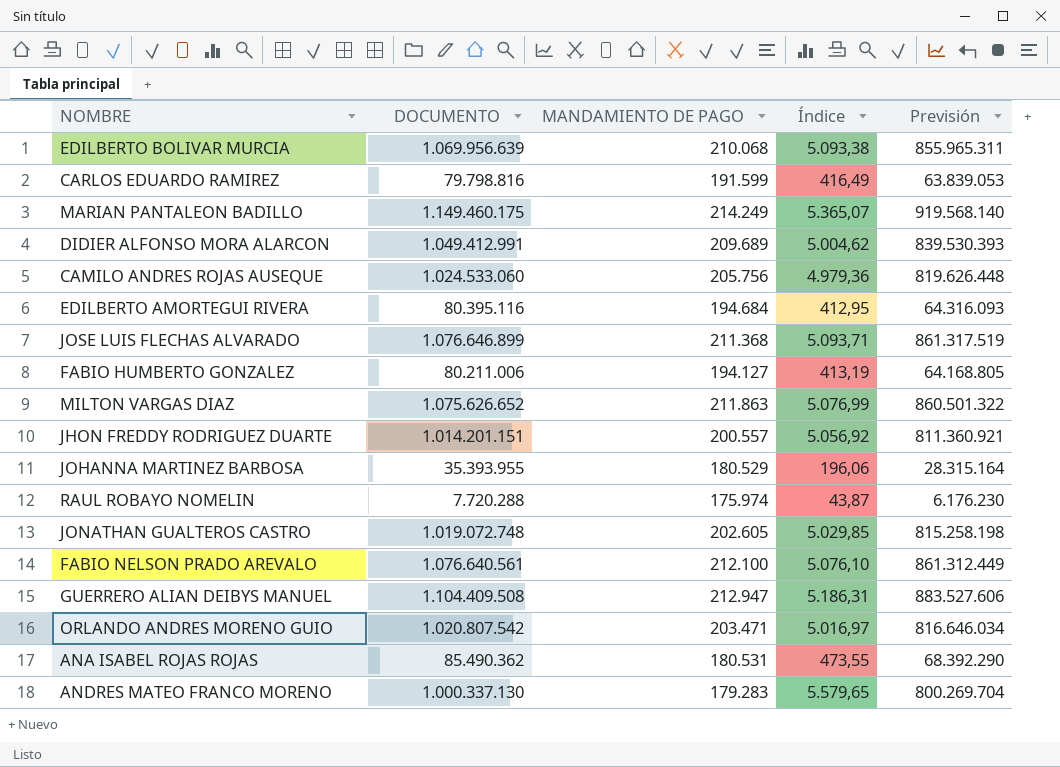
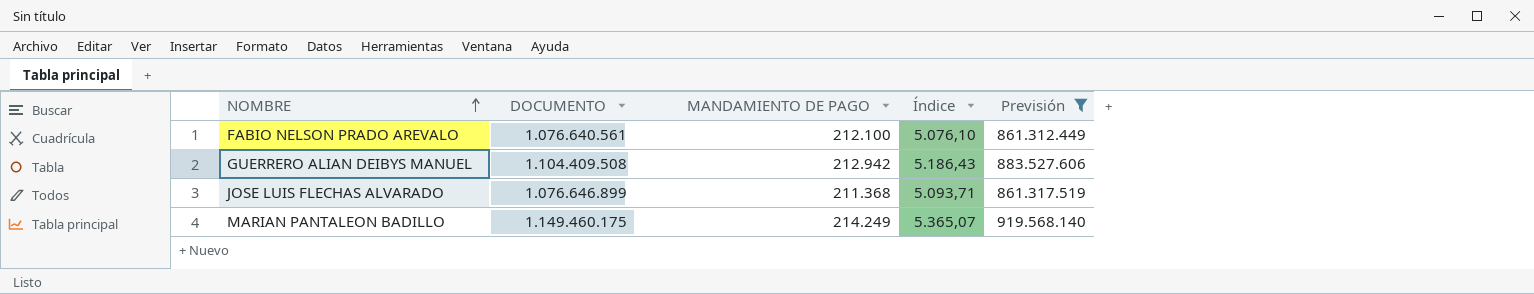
filter: none -> Previsión >= 861.312.449
row order: none -> NOMBRE ascending
GUERRERO ALIAN DEIBYS MANUEL | MANDAMIENTO DE PAGO: 212.947 -> 212.942
GUERRERO ALIAN DEIBYS MANUEL | Índice: 5.186,31 -> 5.186,43

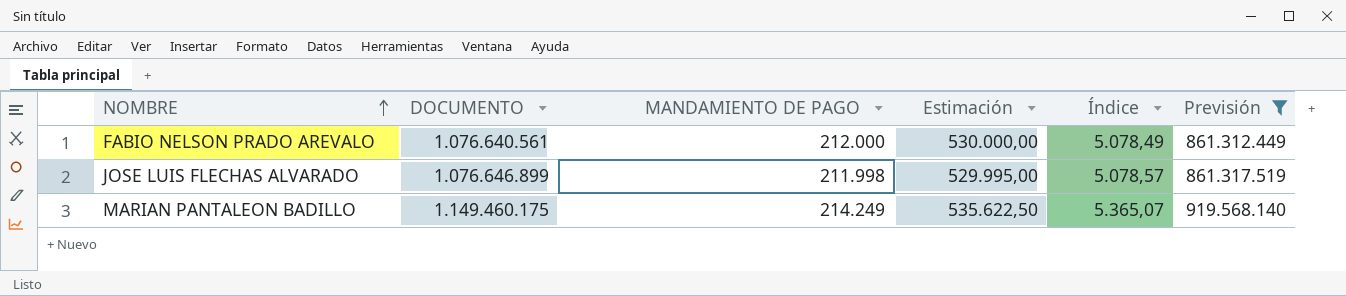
column Estimación | formula: none -> [MANDAMIENTO DE PAGO] * 2,5
row GUERRERO ALIAN DEIBYS MANUEL: 1.104.409.508 | 212.942 | 5.186,43 | 883.527.606 -> none
FABIO NELSON PRADO AREVALO | MANDAMIENTO DE PAGO: 212.100 -> 212.000
FABIO NELSON PRADO AREVALO | Índice: 5.076,10 -> 5.078,49
JOSE LUIS FLECHAS ALVARADO | MANDAMIENTO DE PAGO: 211.368 -> 211.998
JOSE LUIS FLECHAS ALVARADO | Índice: 5.093,71 -> 5.078,57

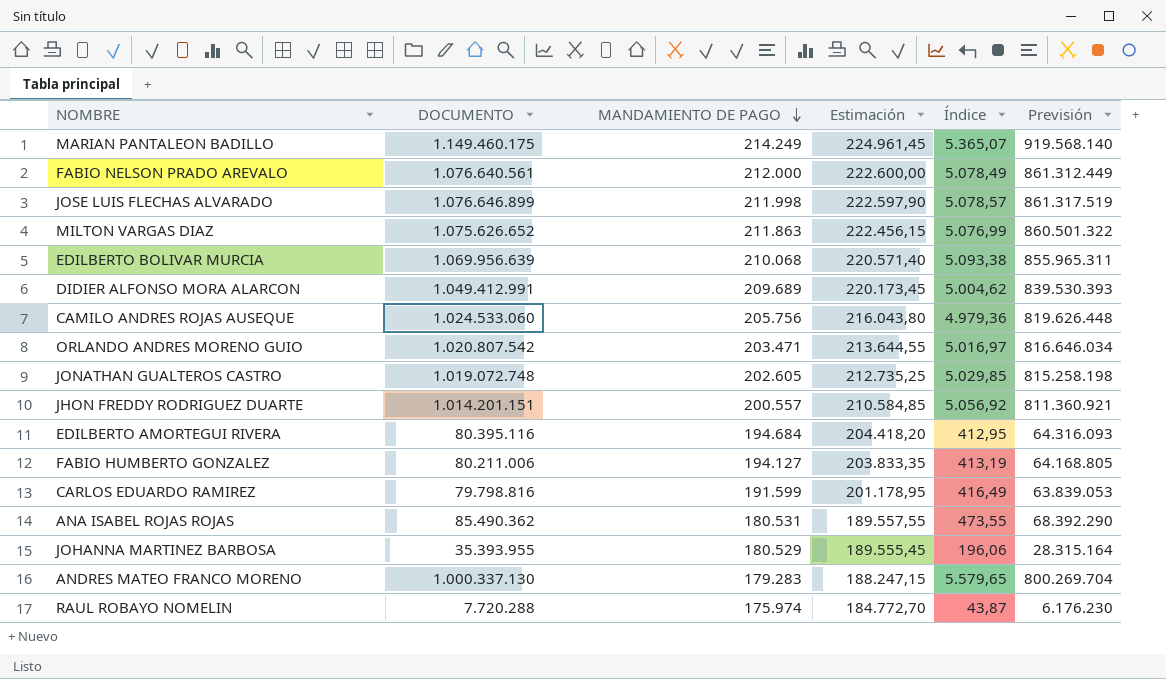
filter: Previsión >= 861.312.449 -> none
row order: NOMBRE ascending -> MANDAMIENTO DE PAGO descending
column Estimación | formula: [MANDAMIENTO DE PAGO] * 2,5 -> [MANDAMIENTO DE PAGO] * 1,05

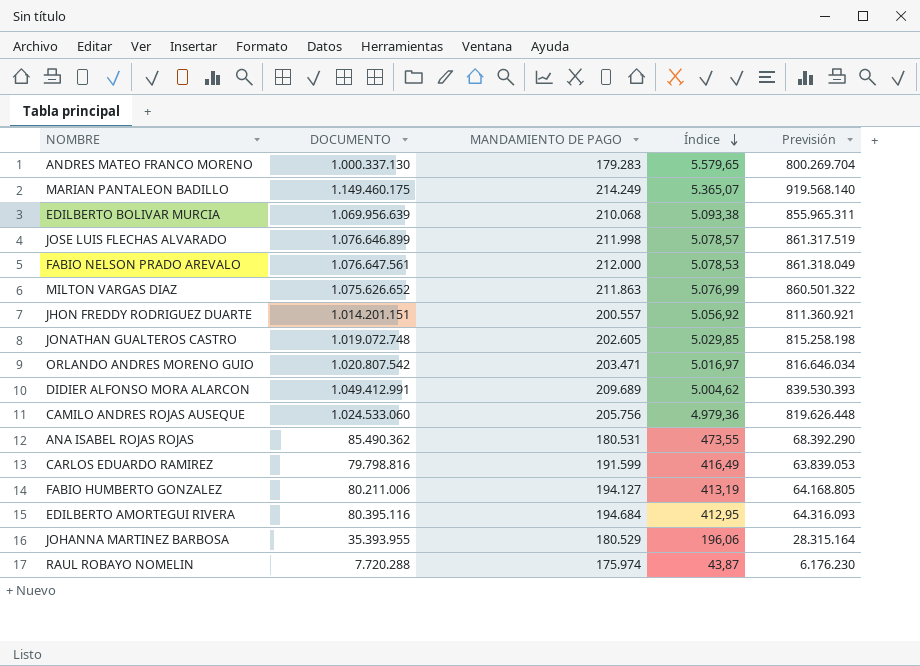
row order: MANDAMIENTO DE PAGO descending -> Índice descending
column Estimación | formula: [MANDAMIENTO DE PAGO] * 1,05 -> none
FABIO NELSON PRADO AREVALO | DOCUMENTO: 1.076.640.561 -> 1.076.647.561
FABIO NELSON PRADO AREVALO | Índice: 5.078,49 -> 5.078,53
FABIO NELSON PRADO AREVALO | Previsión: 861.312.449 -> 861.318.049

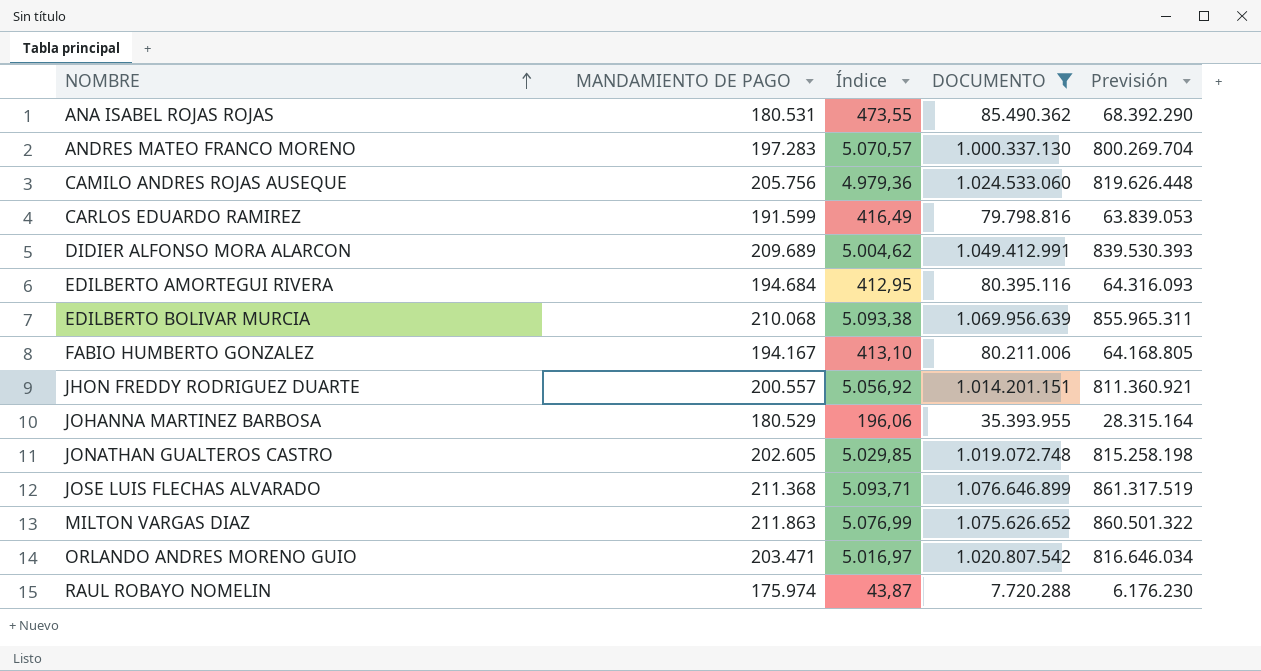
filter: none -> DOCUMENTO <= 1.076.646.899
row order: Índice descending -> NOMBRE ascending
column DOCUMENTO | position: 2 -> 4
ANDRES MATEO FRANCO MORENO | MANDAMIENTO DE PAGO: 179.283 -> 197.283
ANDRES MATEO FRANCO MORENO | Índice: 5.579,65 -> 5.070,57
FABIO HUMBERTO GONZALEZ | MANDAMIENTO DE PAGO: 194.127 -> 194.167
FABIO HUMBERTO GONZALEZ | Índice: 413,19 -> 413,10
JOSE LUIS FLECHAS ALVARADO | MANDAMIENTO DE PAGO: 211.998 -> 211.368
JOSE LUIS FLECHAS ALVARADO | Índice: 5.078,57 -> 5.093,71

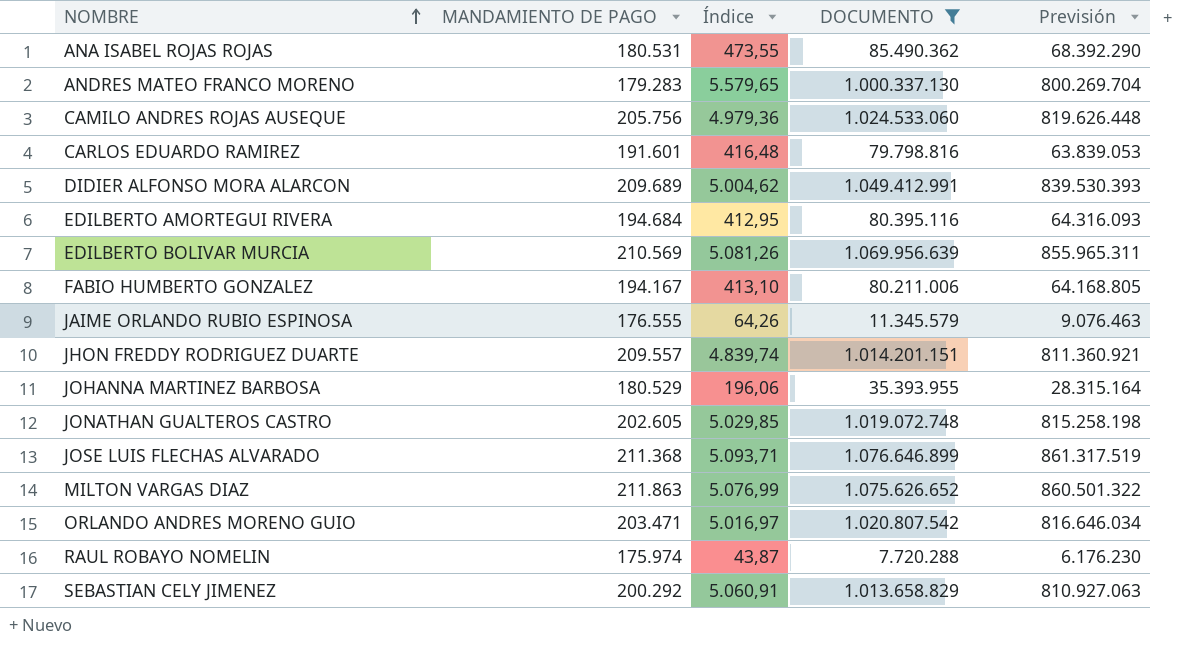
ANDRES MATEO FRANCO MORENO | MANDAMIENTO DE PAGO: 197.283 -> 179.283
ANDRES MATEO FRANCO MORENO | Índice: 5.070,57 -> 5.579,65
CARLOS EDUARDO RAMIREZ | MANDAMIENTO DE PAGO: 191.599 -> 191.601
CARLOS EDUARDO RAMIREZ | Índice: 416,49 -> 416,48
EDILBERTO BOLIVAR MURCIA | MANDAMIENTO DE PAGO: 210.068 -> 210.569
EDILBERTO BOLIVAR MURCIA | Índice: 5.093,38 -> 5.081,26
row JAIME ORLANDO RUBIO ESPINOSA: none -> 176.555 | 64,26 | 11.345.579 | 9.076.463
JHON FREDDY RODRIGUEZ DUARTE | MANDAMIENTO DE PAGO: 200.557 -> 209.557
JHON FREDDY RODRIGUEZ DUARTE | Índice: 5.056,92 -> 4.839,74
row SEBASTIAN CELY JIMENEZ: none -> 200.292 | 5.060,91 | 1.013.658.829 | 810.927.063

